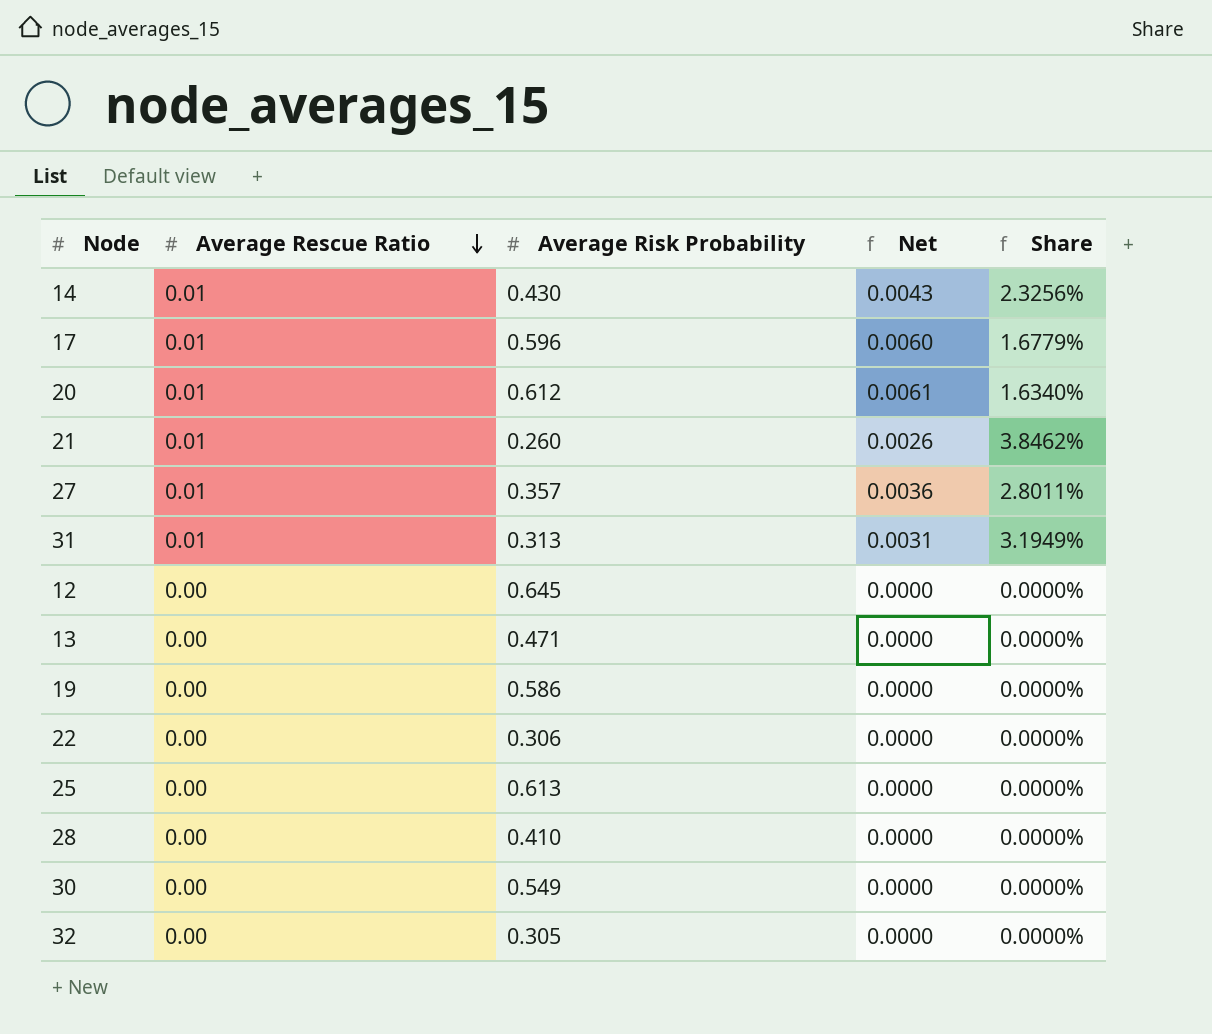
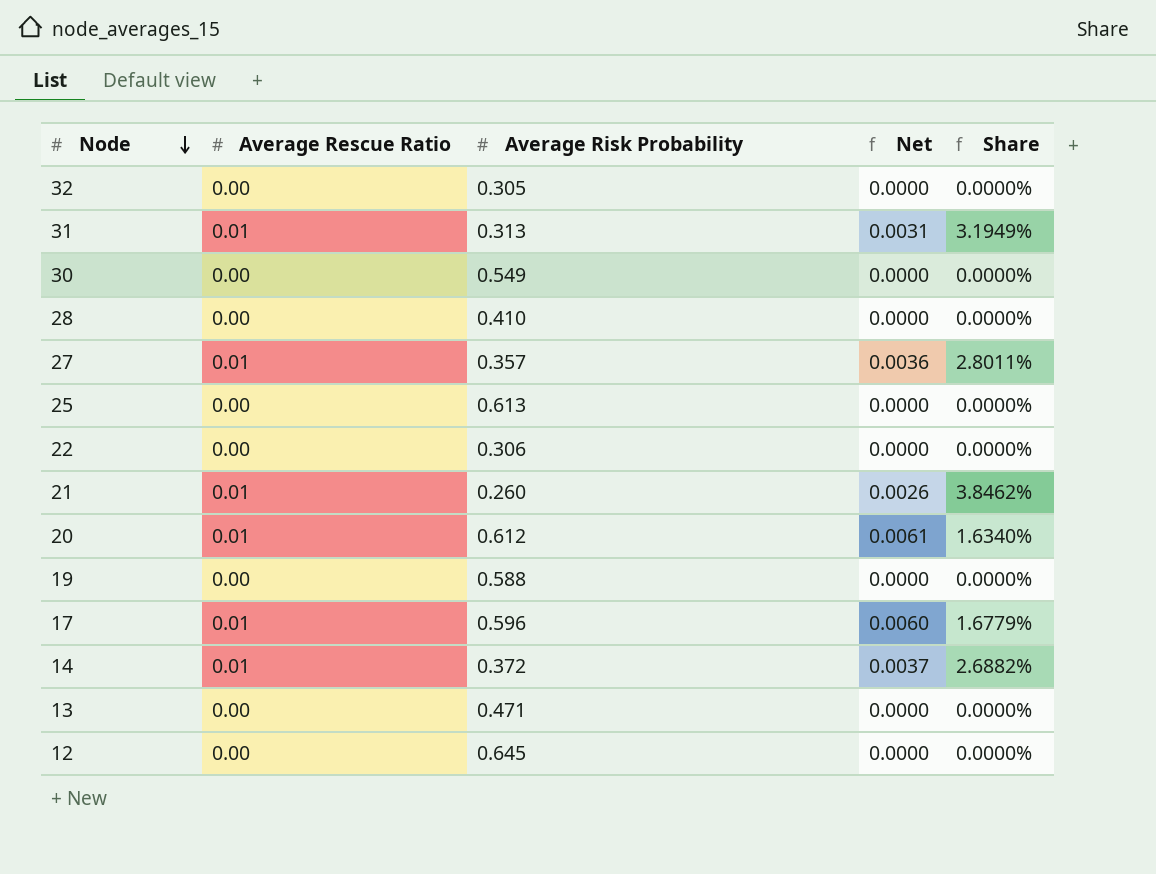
row order: Average Rescue Ratio descending -> Node descending
19 | Average Risk Probability: 0.586 -> 0.588
14 | Average Risk Probability: 0.430 -> 0.372
14 | Net: 0.0043 -> 0.0037
14 | Share: 2.3256% -> 2.6882%

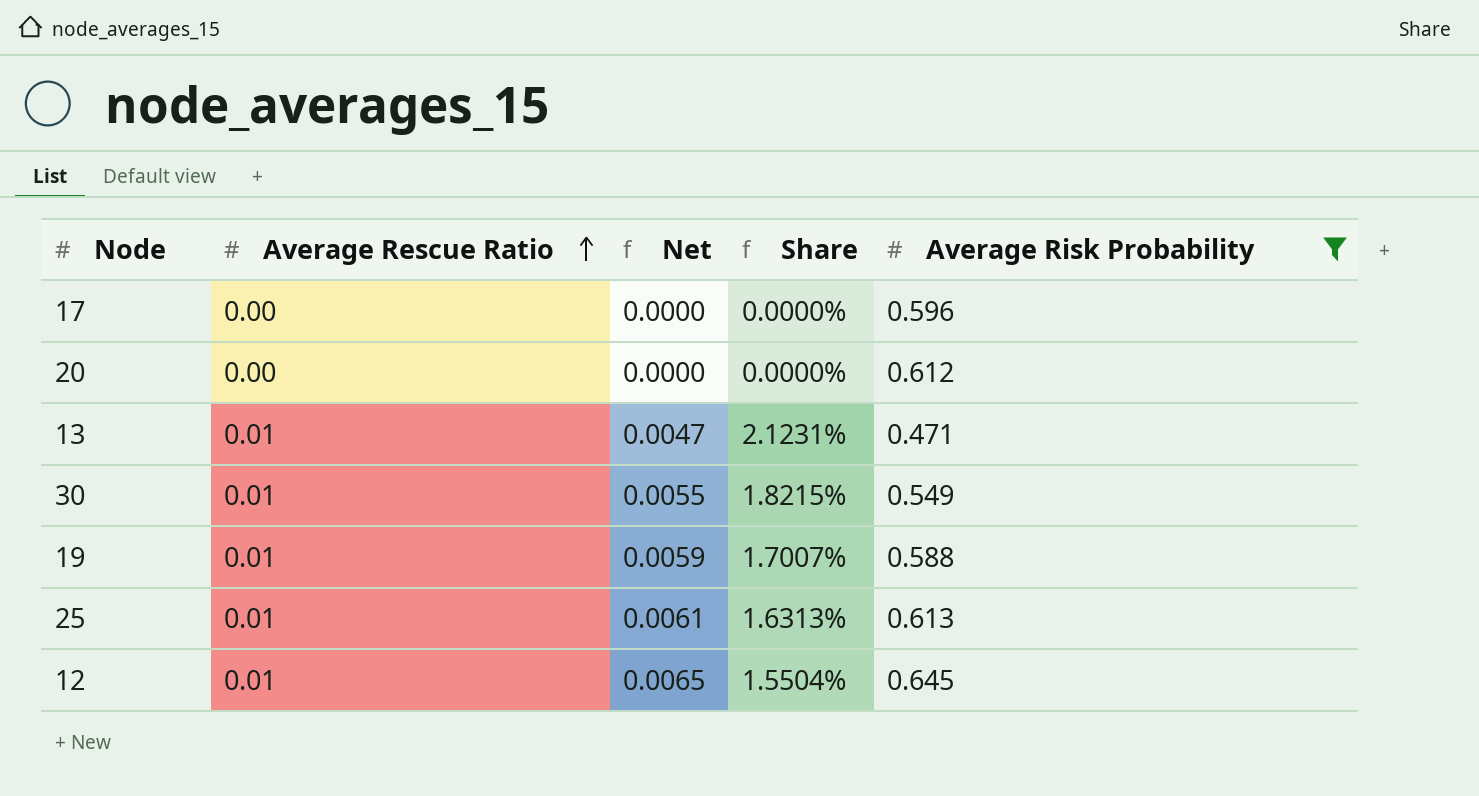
filter: none -> Average Risk Probability >= 0.471
row order: Node descending -> Average Rescue Ratio ascending
column Average Risk Probability | position: 3 -> 5
17 | Average Rescue Ratio: 0.01 -> 0.00
17 | Net: 0.0060 -> 0.0000
17 | Share: 1.6779% -> 0.0000%
20 | Average Rescue Ratio: 0.01 -> 0.00
20 | Net: 0.0061 -> 0.0000
20 | Share: 1.6340% -> 0.0000%
13 | Average Rescue Ratio: 0.00 -> 0.01
13 | Net: 0.0000 -> 0.0047
13 | Share: 0.0000% -> 2.1231%
30 | Average Rescue Ratio: 0.00 -> 0.01
30 | Net: 0.0000 -> 0.0055
30 | Share: 0.0000% -> 1.8215%
19 | Average Rescue Ratio: 0.00 -> 0.01
19 | Net: 0.0000 -> 0.0059
19 | Share: 0.0000% -> 1.7007%
25 | Average Rescue Ratio: 0.00 -> 0.01
25 | Net: 0.0000 -> 0.0061
25 | Share: 0.0000% -> 1.6313%
12 | Average Rescue Ratio: 0.00 -> 0.01
12 | Net: 0.0000 -> 0.0065
12 | Share: 0.0000% -> 1.5504%

